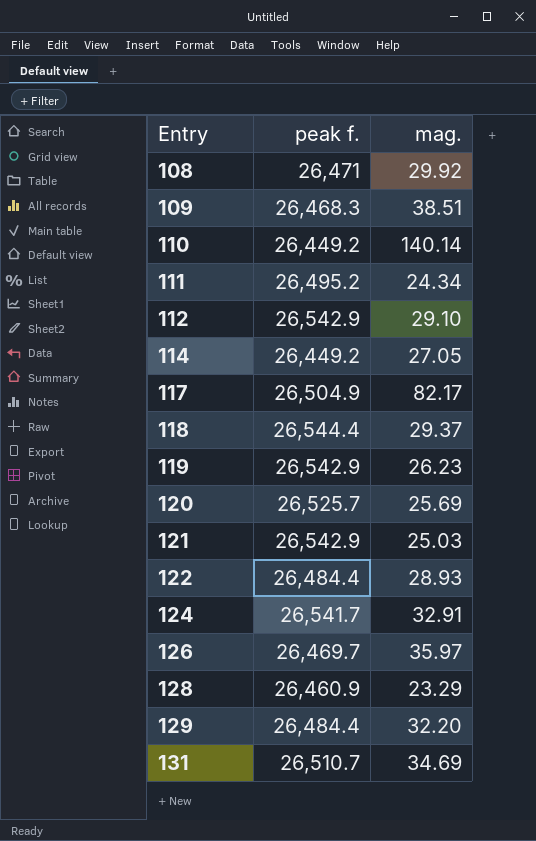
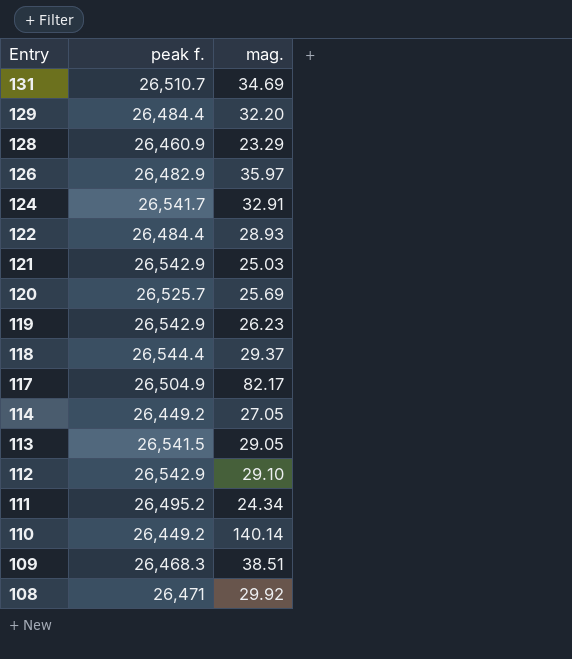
row order: Entry ascending -> Entry descending
126 | peak f.: 26,469.7 -> 26,482.9
row 113: none -> 26,541.5 | 29.05

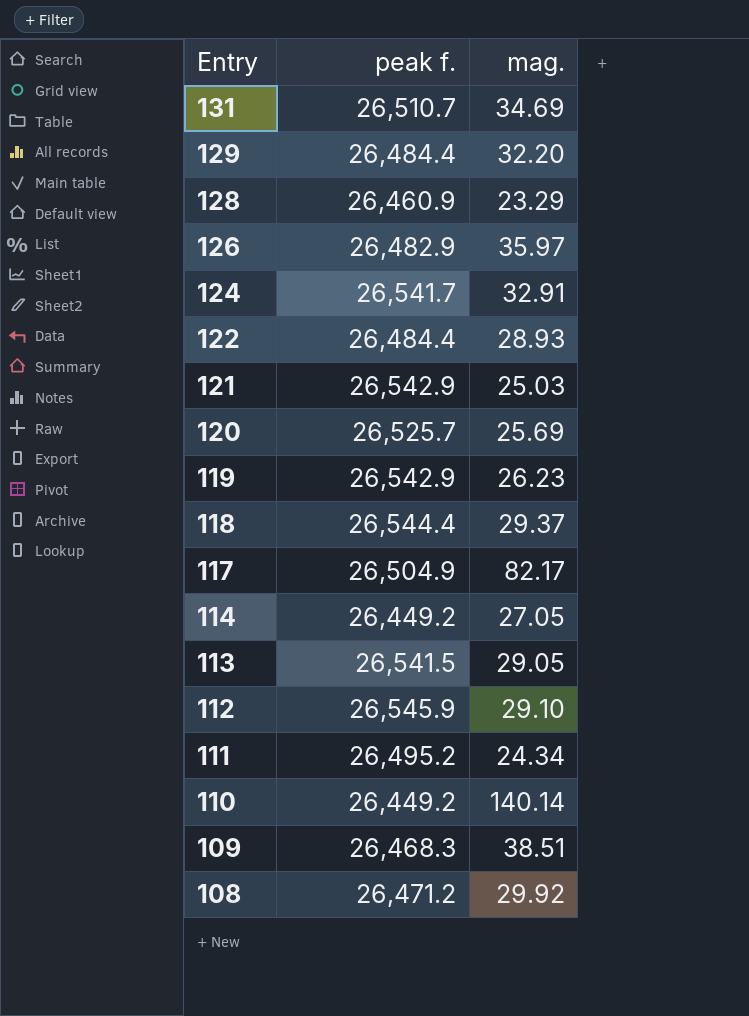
112 | peak f.: 26,542.9 -> 26,545.9
108 | peak f.: 26,471 -> 26,471.2

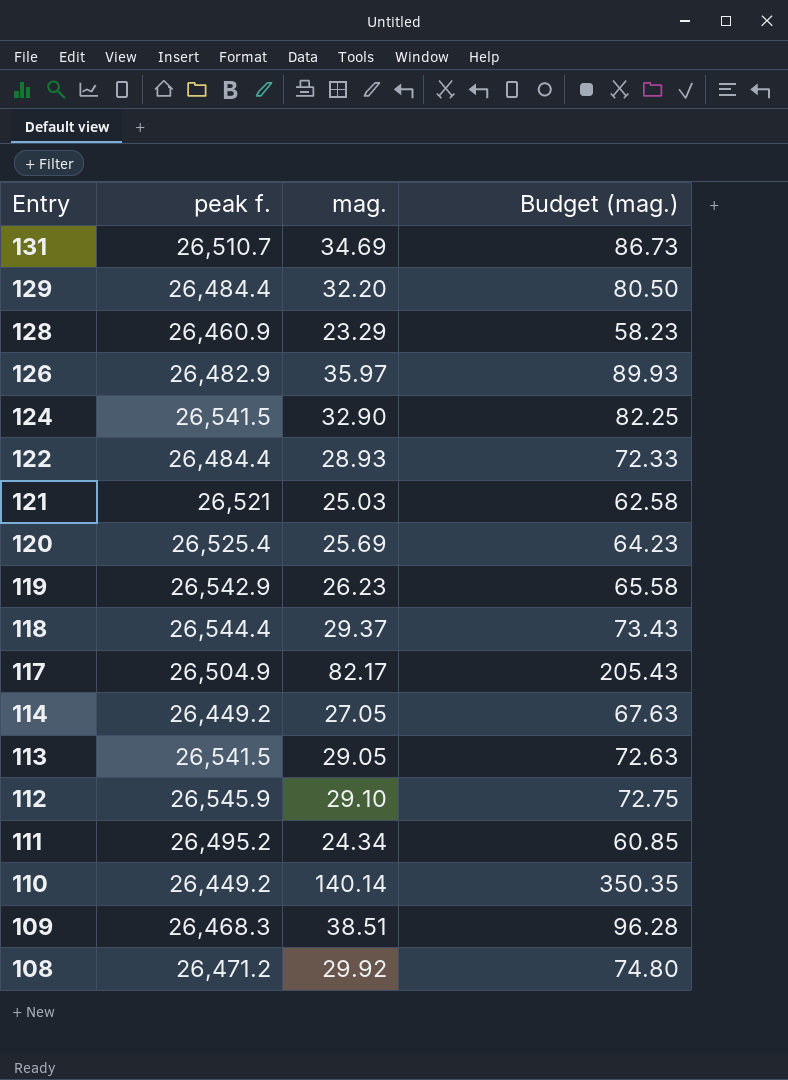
column Budget (mag.) | formula: none -> [mag.] * 2.5
124 | peak f.: 26,541.7 -> 26,541.5
124 | mag.: 32.91 -> 32.90
121 | peak f.: 26,542.9 -> 26,521
120 | peak f.: 26,525.7 -> 26,525.4

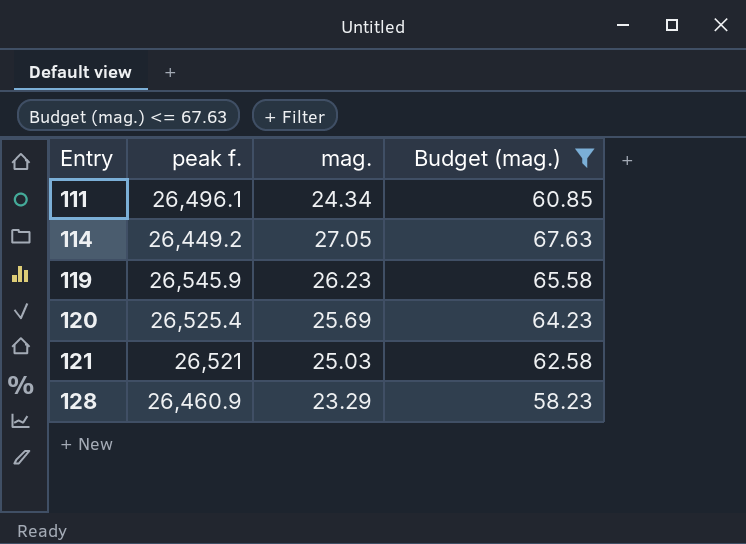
filter: none -> Budget (mag.) <= 67.63
row order: Entry descending -> Entry ascending
111 | peak f.: 26,495.2 -> 26,496.1
119 | peak f.: 26,542.9 -> 26,545.9

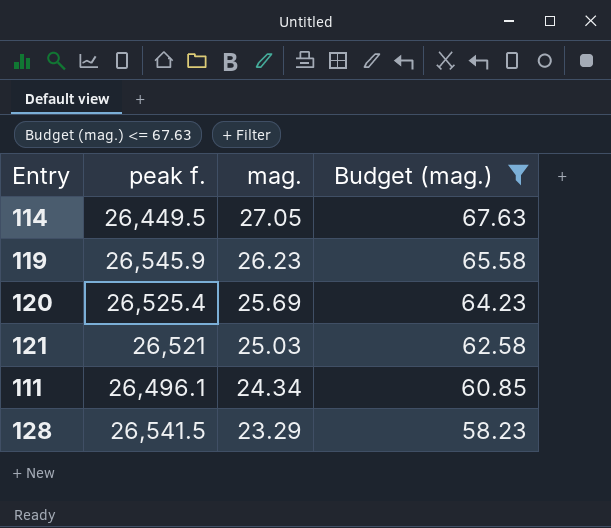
row order: Entry ascending -> mag. descending
114 | peak f.: 26,449.2 -> 26,449.5
128 | peak f.: 26,460.9 -> 26,541.5

